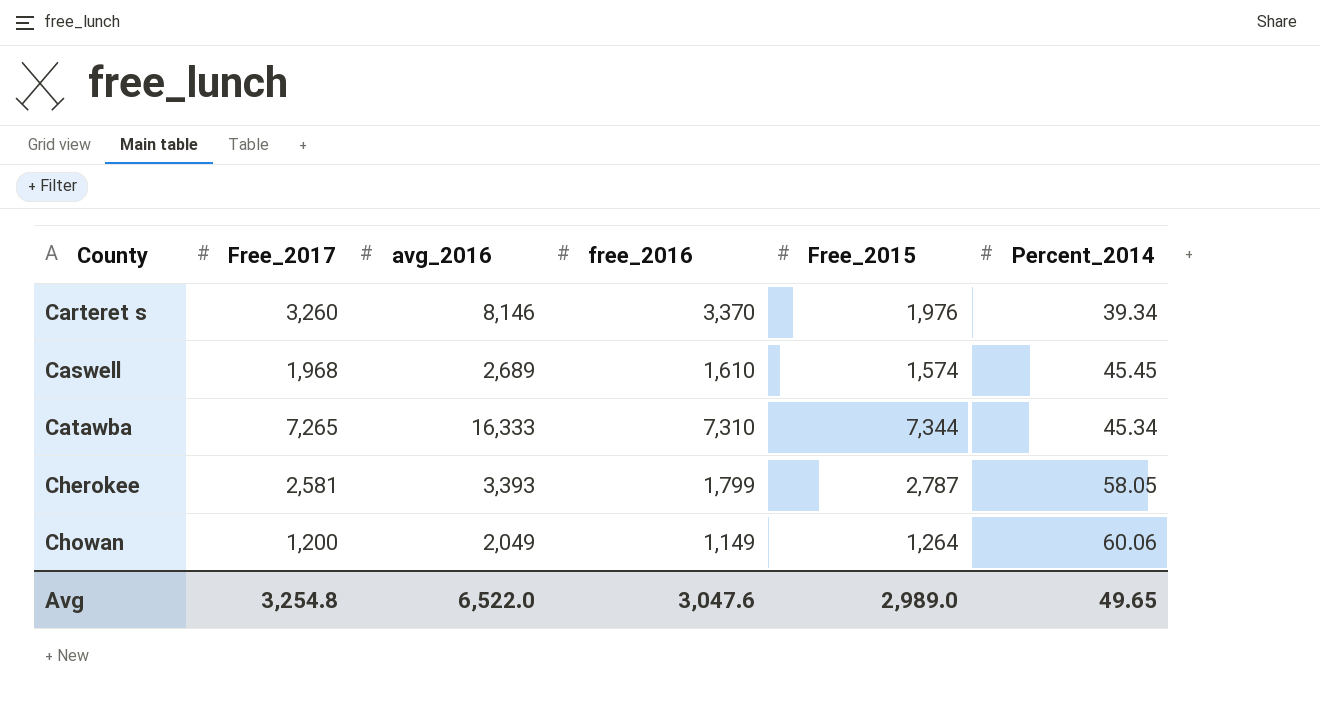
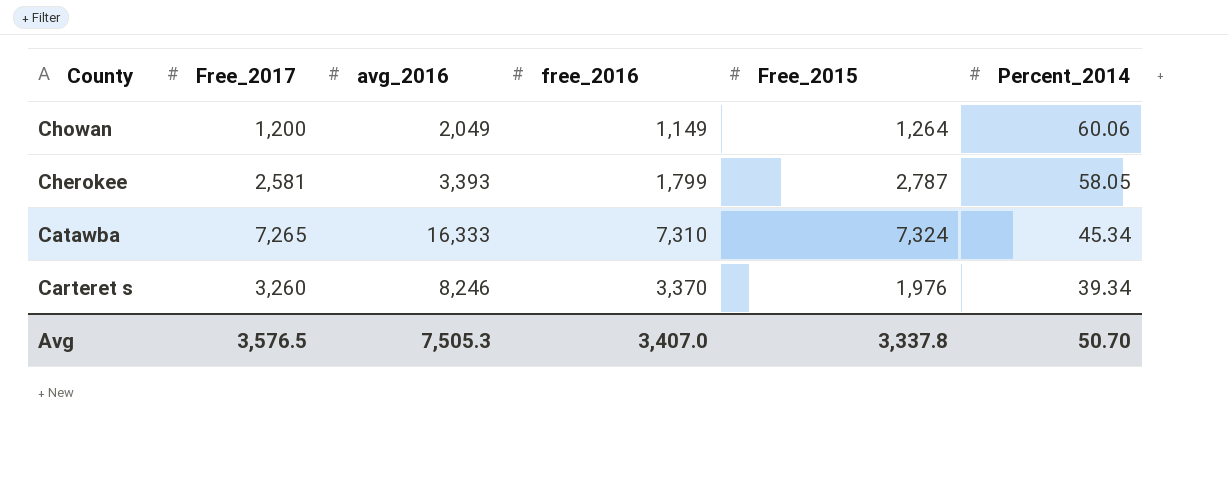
row order: County ascending -> County descending
row Caswell: 1,968 | 2,689 | 1,610 | 1,574 | 45.45 -> none
Catawba | Free_2015: 7,344 -> 7,324
Carteret s | avg_2016: 8,146 -> 8,246
Avg | Free_2017: 3,254.8 -> 3,576.5
Avg | avg_2016: 6,522.0 -> 7,505.3
Avg | free_2016: 3,047.6 -> 3,407.0
Avg | Free_2015: 2,989.0 -> 3,337.8
Avg | Percent_2014: 49.65 -> 50.70

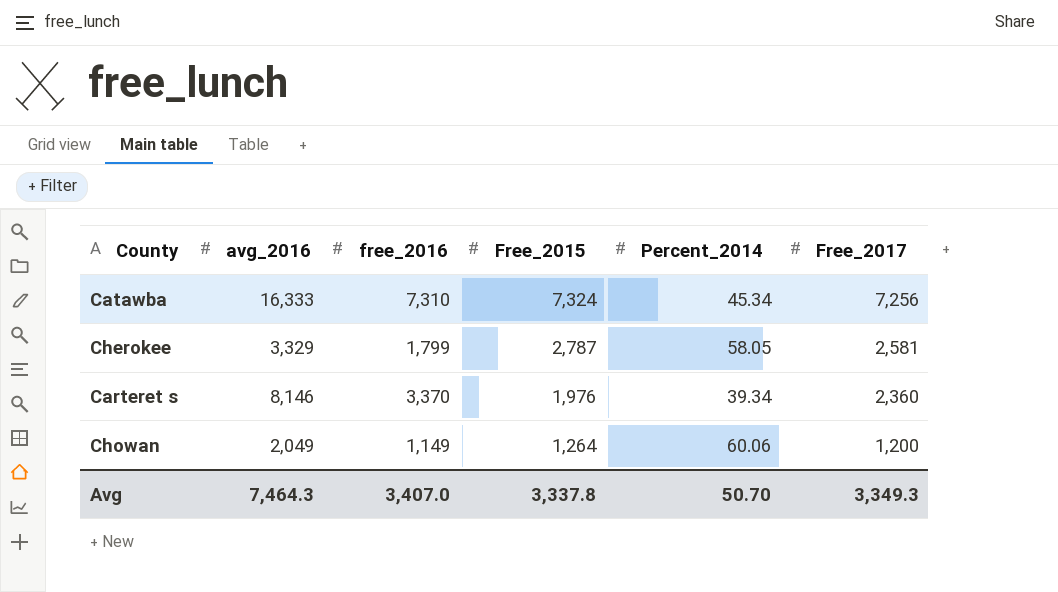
row order: County descending -> Free_2015 descending
column Free_2017 | position: 2 -> 6
Catawba | Free_2017: 7,265 -> 7,256
Cherokee | avg_2016: 3,393 -> 3,329
Carteret s | avg_2016: 8,246 -> 8,146
Carteret s | Free_2017: 3,260 -> 2,360
Avg | avg_2016: 7,505.3 -> 7,464.3
Avg | Free_2017: 3,576.5 -> 3,349.3

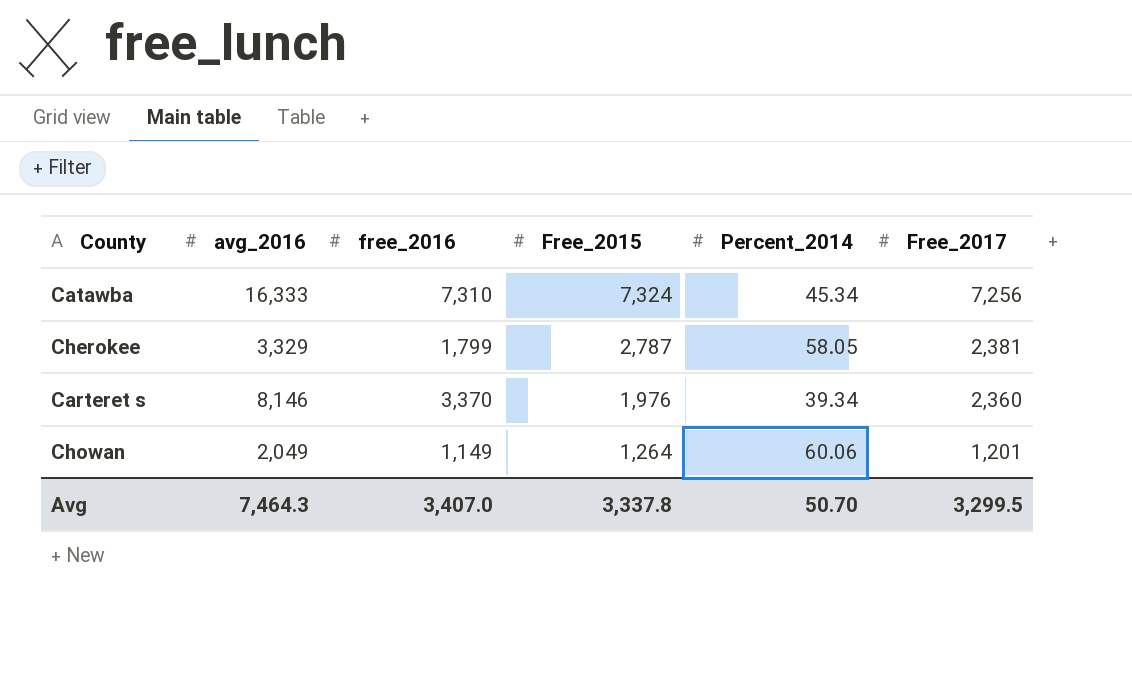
Cherokee | Free_2017: 2,581 -> 2,381
Chowan | Free_2017: 1,200 -> 1,201
Avg | Free_2017: 3,349.3 -> 3,299.5

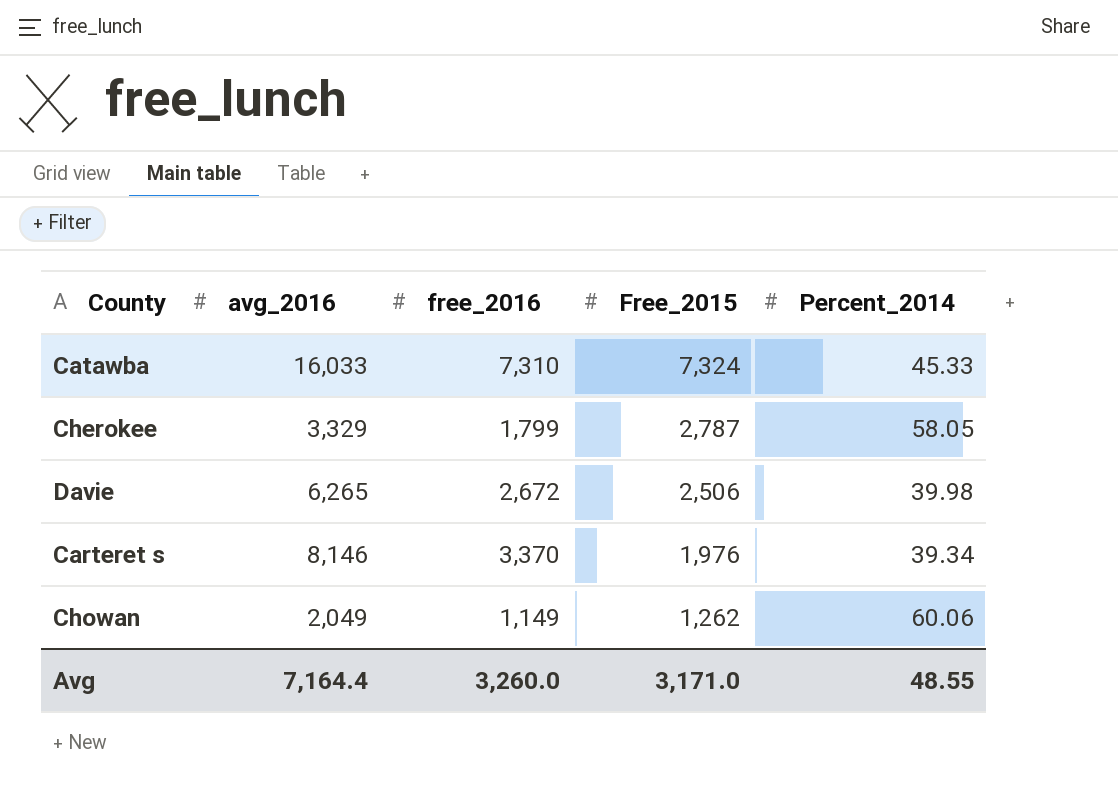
column Free_2017 | position: 6 -> none
Catawba | avg_2016: 16,333 -> 16,033
Catawba | Percent_2014: 45.34 -> 45.33
row Davie: none -> 6,265 | 2,672 | 2,506 | 39.98
Chowan | Free_2015: 1,264 -> 1,262
Avg | avg_2016: 7,464.3 -> 7,164.4
Avg | free_2016: 3,407.0 -> 3,260.0
Avg | Free_2015: 3,337.8 -> 3,171.0
Avg | Percent_2014: 50.70 -> 48.55

